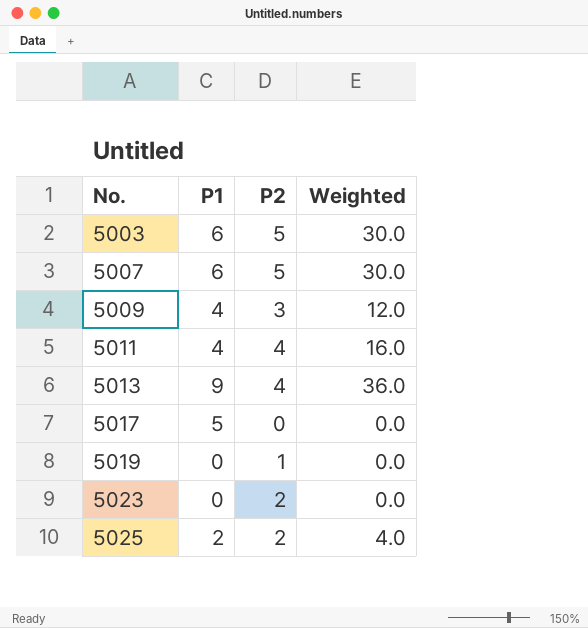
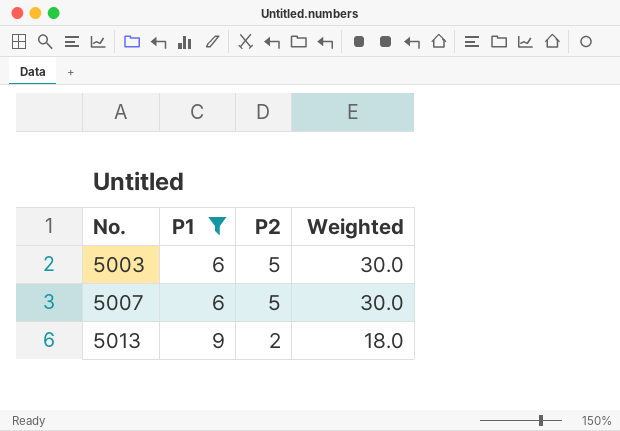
filter: none -> P1 >= 6
5013 | P2: 4 -> 2
5013 | Weighted: 36.0 -> 18.0

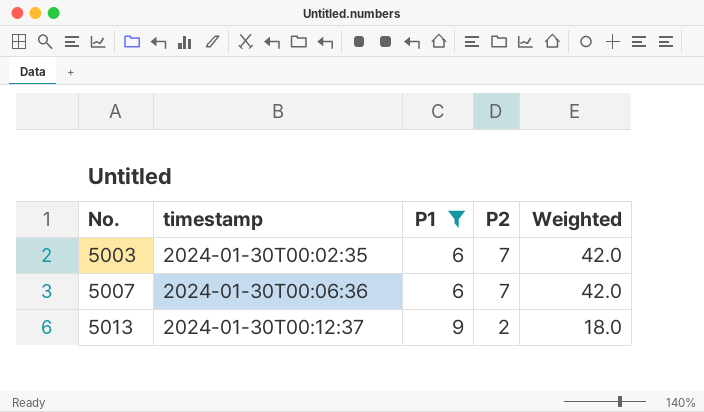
column timestamp | position: none -> 2
5003 | P2: 5 -> 7
5003 | Weighted: 30.0 -> 42.0
5007 | P2: 5 -> 7
5007 | Weighted: 30.0 -> 42.0

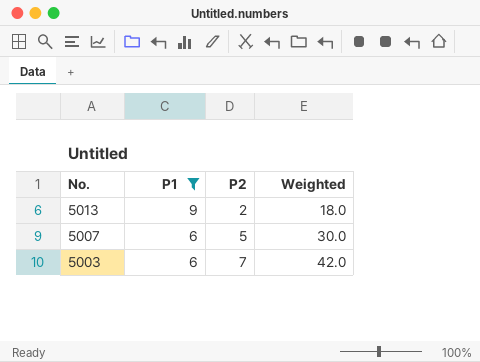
row order: No. ascending -> No. descending
column timestamp | position: 2 -> none
5007 | P2: 7 -> 5
5007 | Weighted: 42.0 -> 30.0

